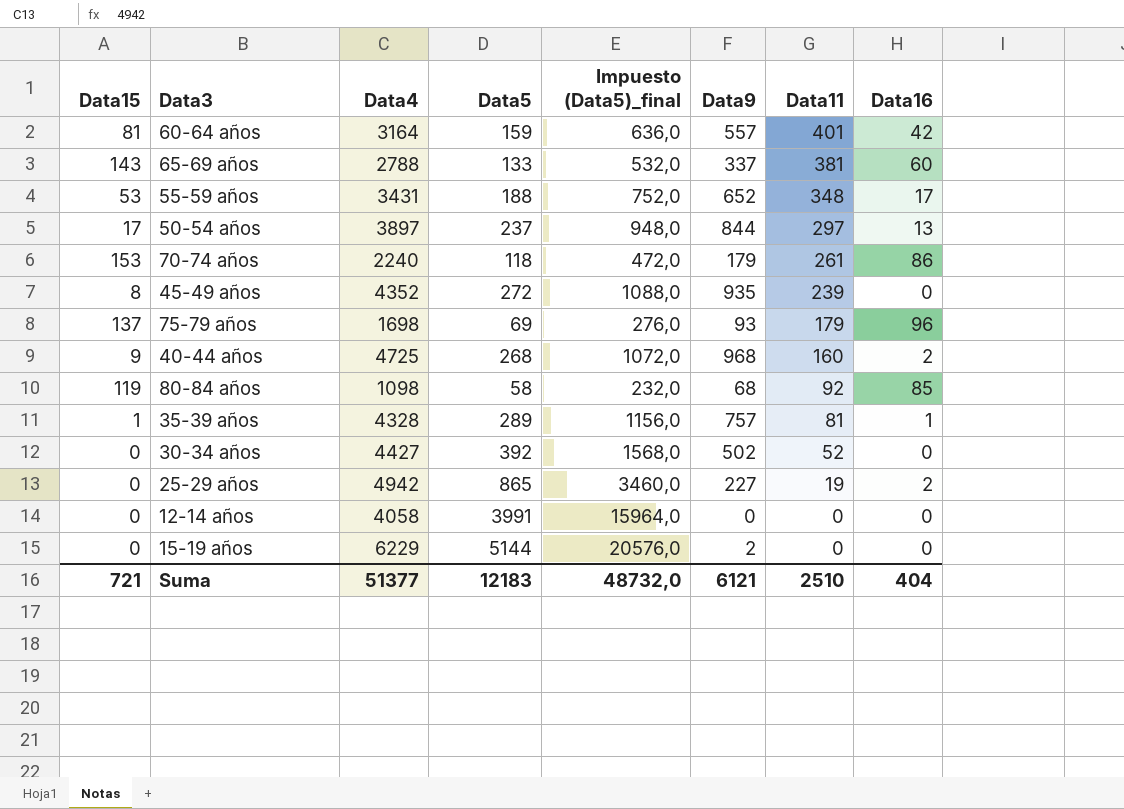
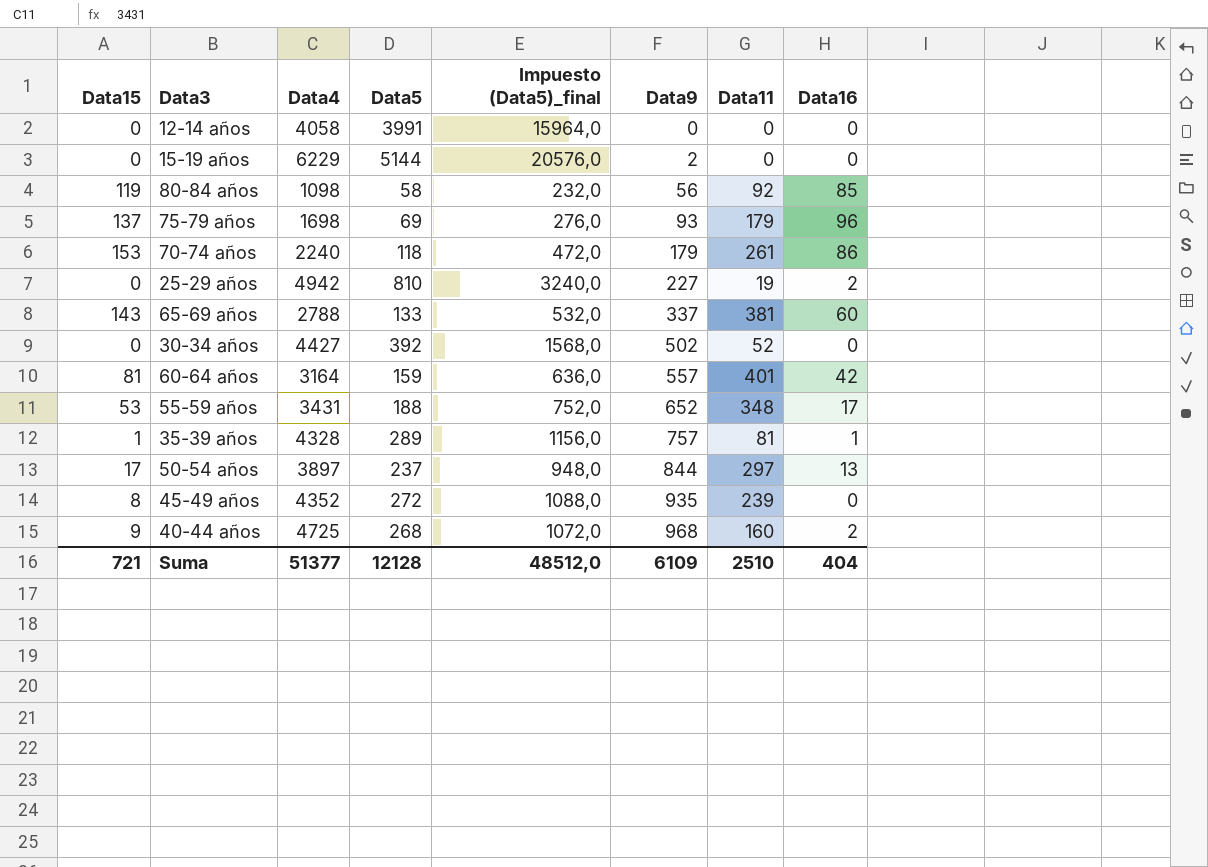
row order: Data11 descending -> Data9 ascending
80-84 años | Data9: 68 -> 56
25-29 años | Data5: 865 -> 810
25-29 años | Impuesto (Data5)_final: 3460,0 -> 3240,0
Suma | Data5: 12183 -> 12128
Suma | Impuesto (Data5)_final: 48732,0 -> 48512,0
Suma | Data9: 6121 -> 6109

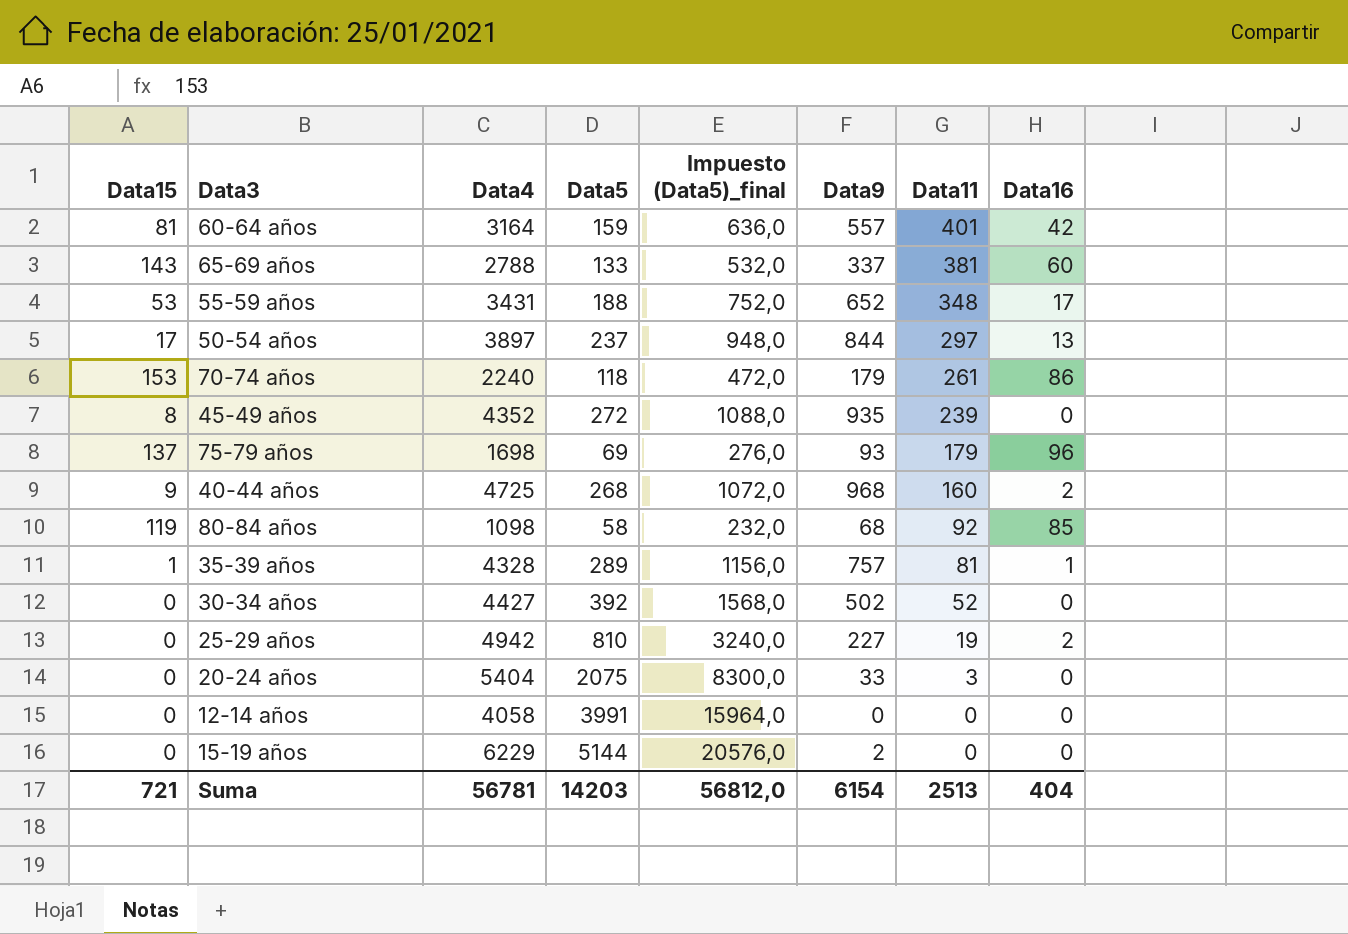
row order: Data9 ascending -> Data11 descending
80-84 años | Data9: 56 -> 68
row 20-24 años: none -> 0 | 5404 | 2075 | 8300,0 | 33 | 3 | 0
Suma | Data4: 51377 -> 56781
Suma | Data5: 12128 -> 14203
Suma | Impuesto (Data5)_final: 48512,0 -> 56812,0
Suma | Data9: 6109 -> 6154
Suma | Data11: 2510 -> 2513

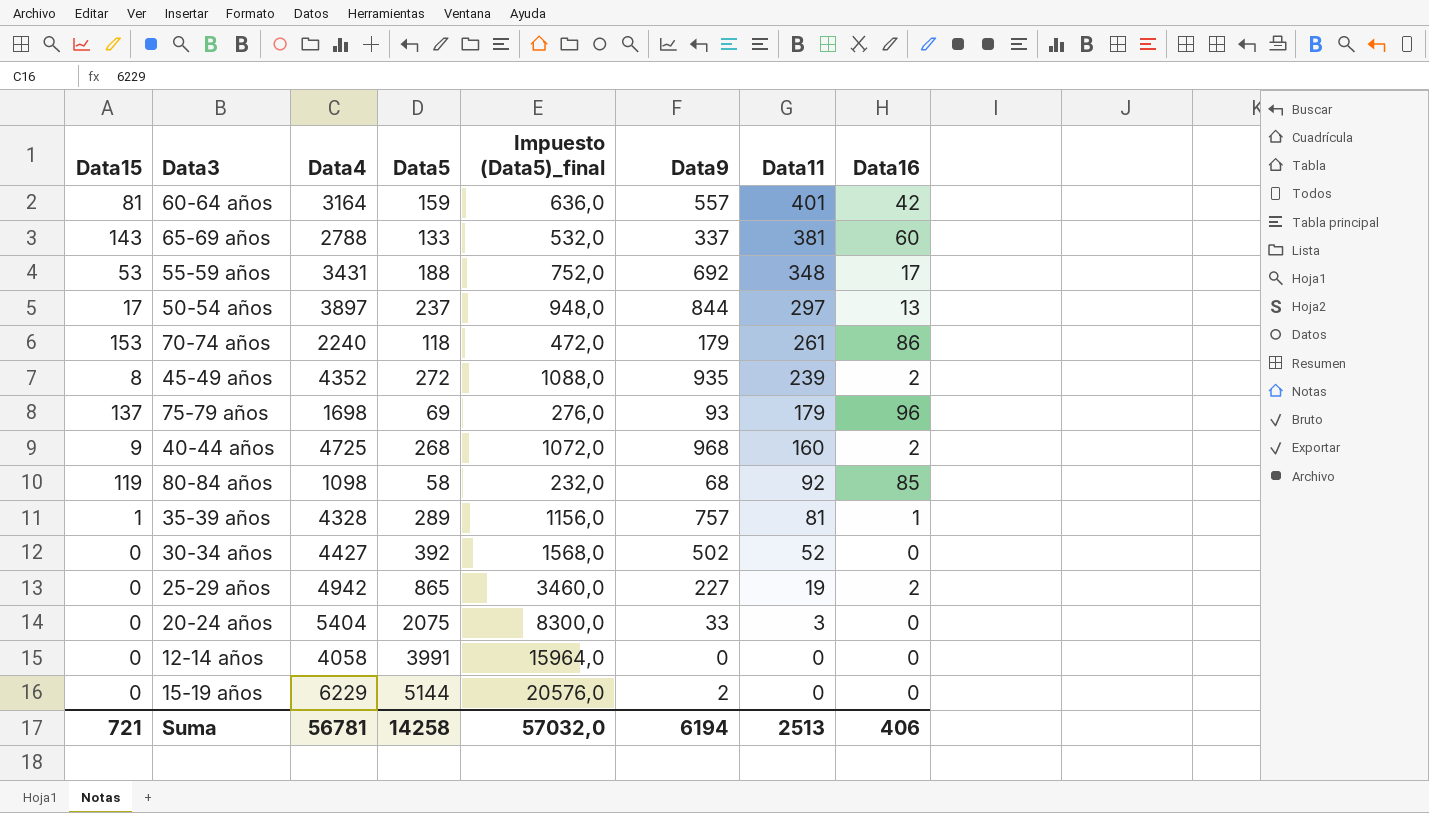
55-59 años | Data9: 652 -> 692
45-49 años | Data16: 0 -> 2
25-29 años | Data5: 810 -> 865
25-29 años | Impuesto (Data5)_final: 3240,0 -> 3460,0
Suma | Data5: 14203 -> 14258
Suma | Impuesto (Data5)_final: 56812,0 -> 57032,0
Suma | Data9: 6154 -> 6194
Suma | Data16: 404 -> 406

